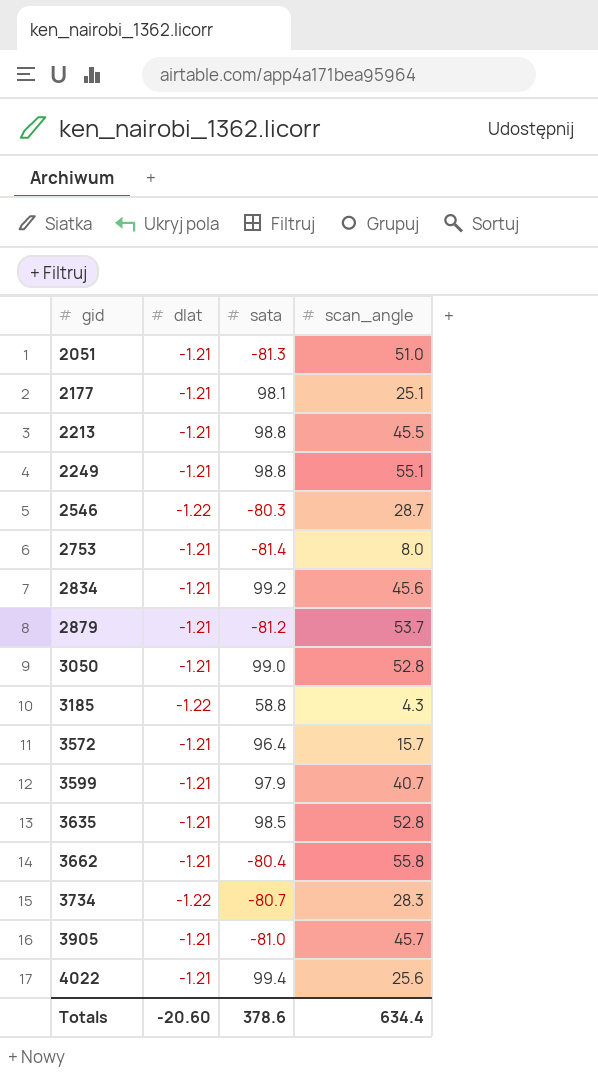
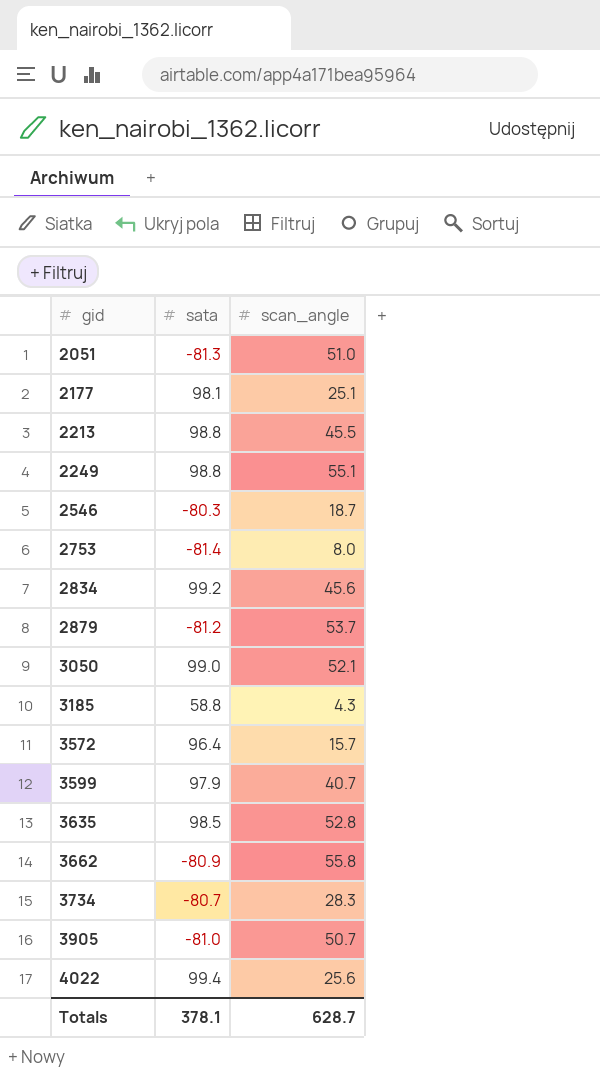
column dlat | position: 2 -> none
2546 | scan_angle: 28.7 -> 18.7
3050 | scan_angle: 52.8 -> 52.1
3662 | sata: -80.4 -> -80.9
3905 | scan_angle: 45.7 -> 50.7
Totals | sata: 378.6 -> 378.1
Totals | scan_angle: 634.4 -> 628.7

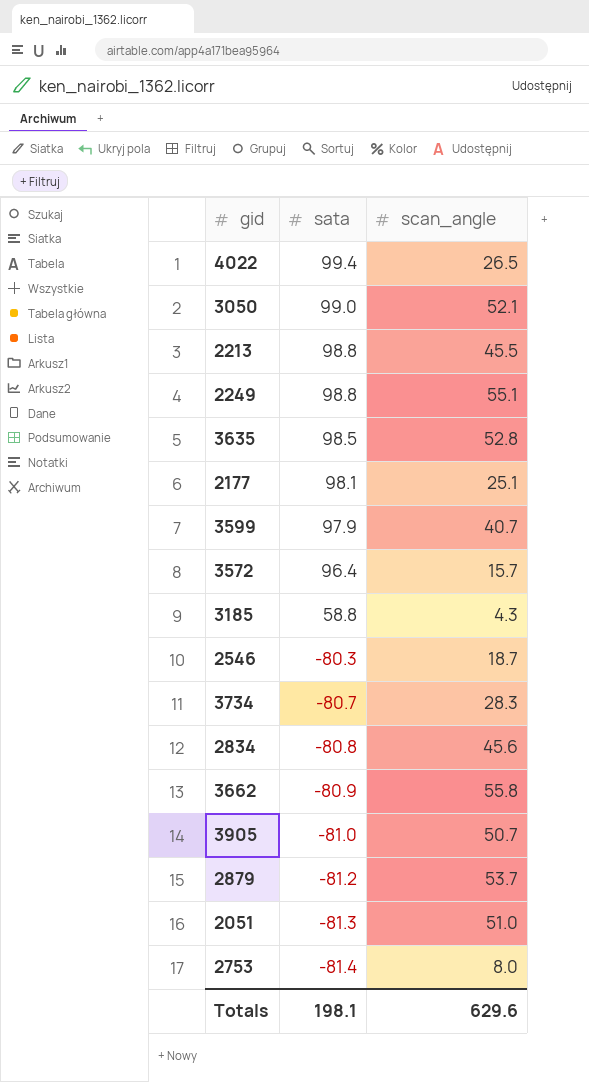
row order: gid ascending -> sata descending
4022 | scan_angle: 25.6 -> 26.5
2834 | sata: 99.2 -> -80.8
Totals | sata: 378.1 -> 198.1
Totals | scan_angle: 628.7 -> 629.6

